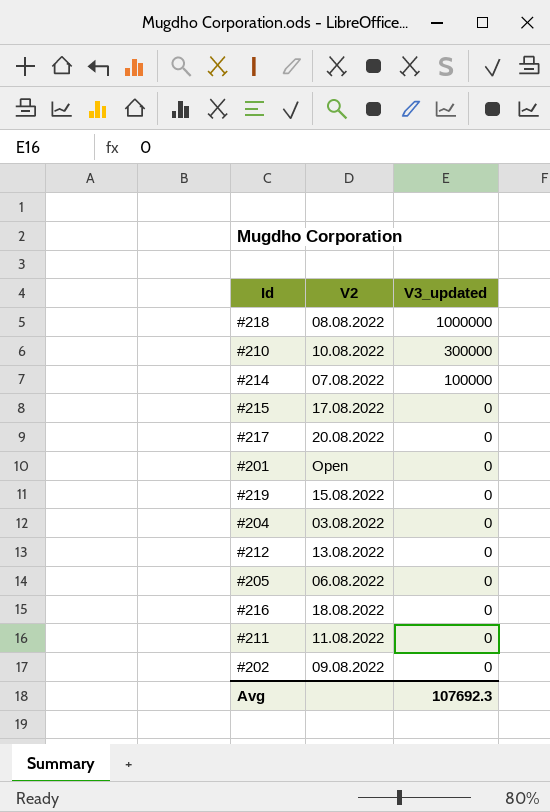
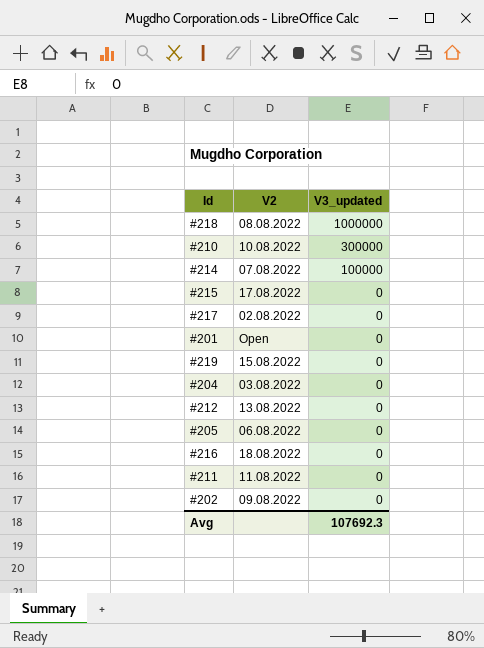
#217 | V2: 20.08.2022 -> 02.08.2022

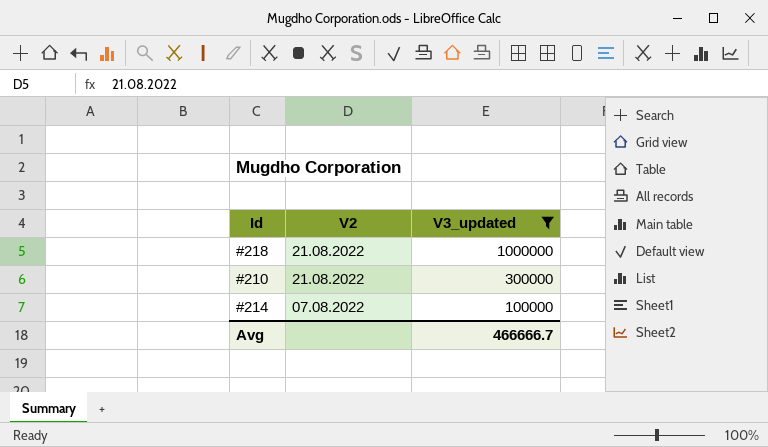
filter: none -> V3_updated != 0
#218 | V2: 08.08.2022 -> 21.08.2022
#210 | V2: 10.08.2022 -> 21.08.2022
Avg | V3_updated: 107692.3 -> 466666.7

